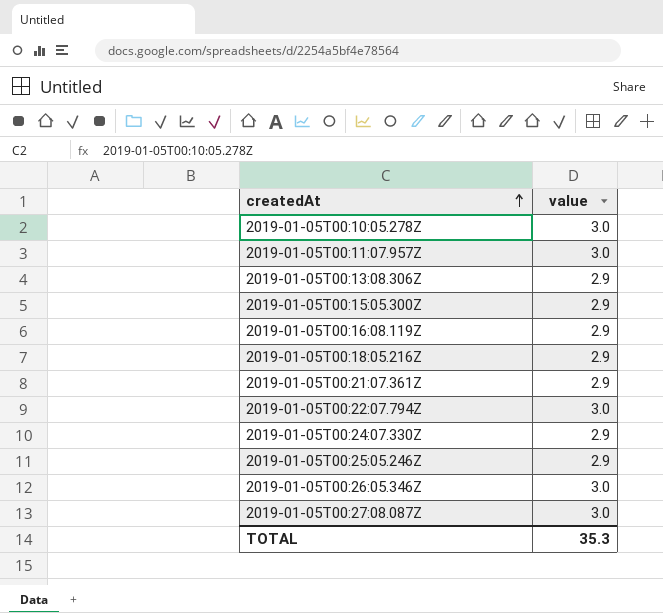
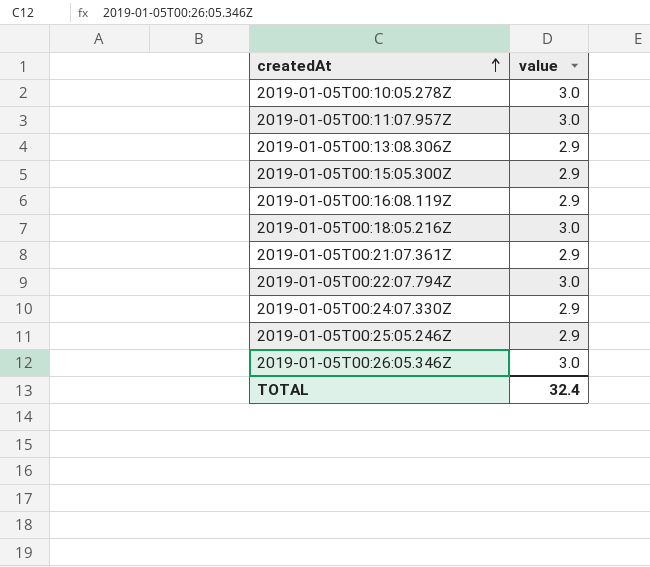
row 2019-01-05T00:27:08.087Z: 3.0 -> none
2019-01-05T00:18:05.216Z | value: 2.9 -> 3.0
TOTAL | value: 35.3 -> 32.4

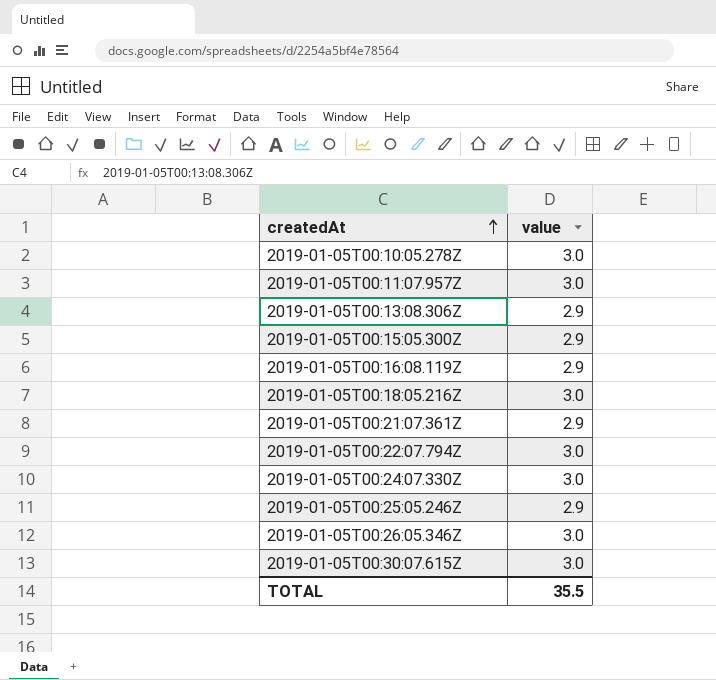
2019-01-05T00:24:07.330Z | value: 2.9 -> 3.0
row 2019-01-05T00:30:07.615Z: none -> 3.0
TOTAL | value: 32.4 -> 35.5

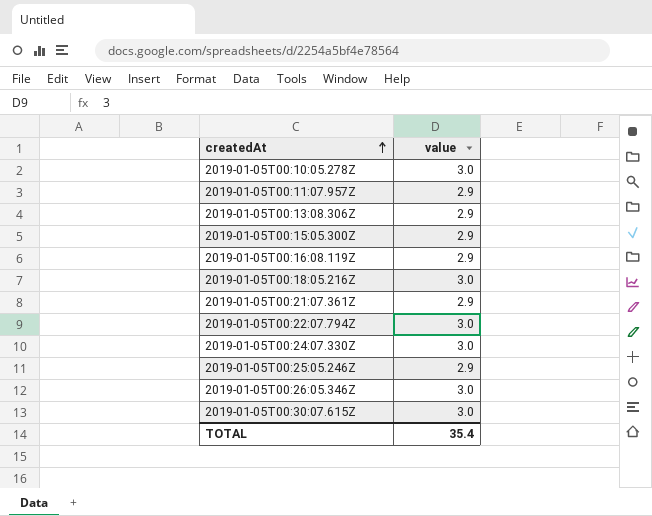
2019-01-05T00:11:07.957Z | value: 3.0 -> 2.9
TOTAL | value: 35.5 -> 35.4

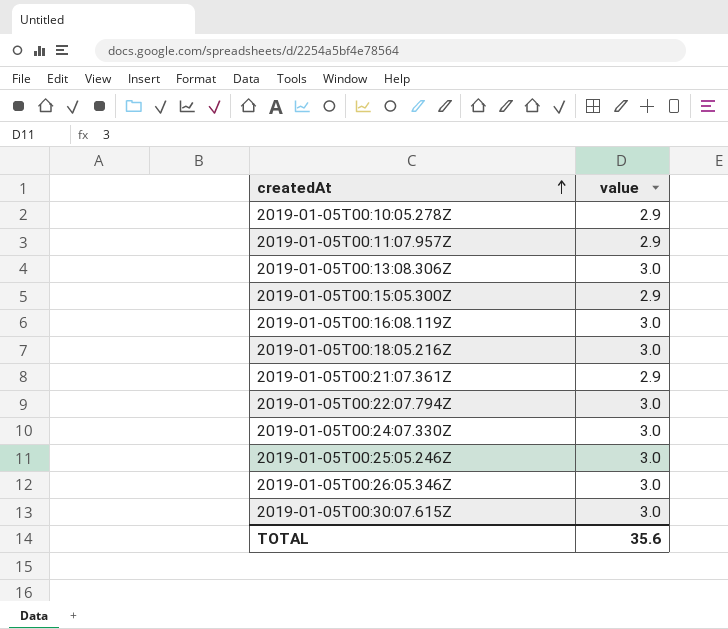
2019-01-05T00:10:05.278Z | value: 3.0 -> 2.9
2019-01-05T00:13:08.306Z | value: 2.9 -> 3.0
2019-01-05T00:16:08.119Z | value: 2.9 -> 3.0
2019-01-05T00:25:05.246Z | value: 2.9 -> 3.0
TOTAL | value: 35.4 -> 35.6

